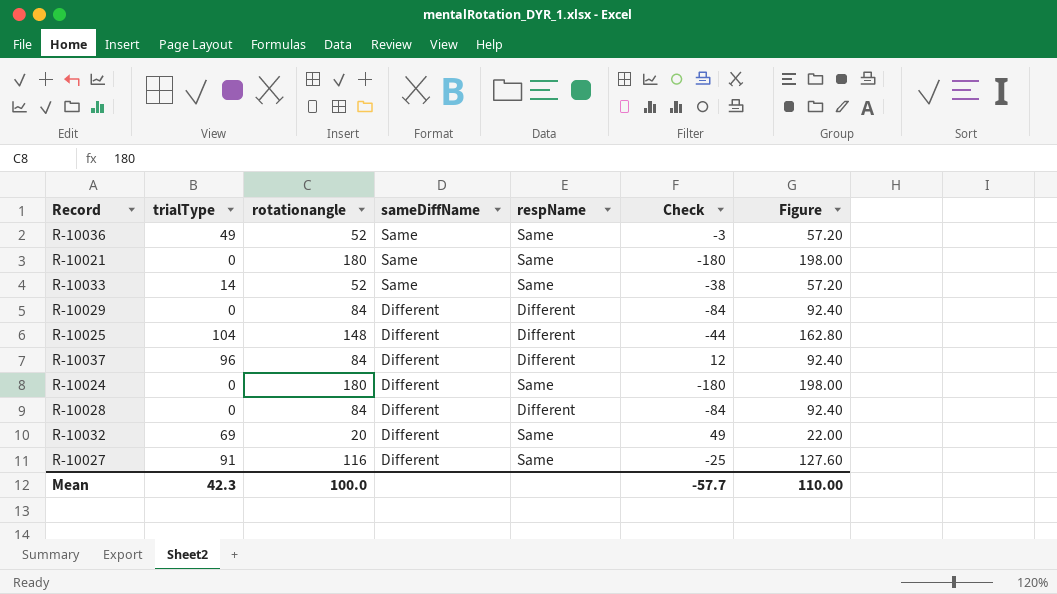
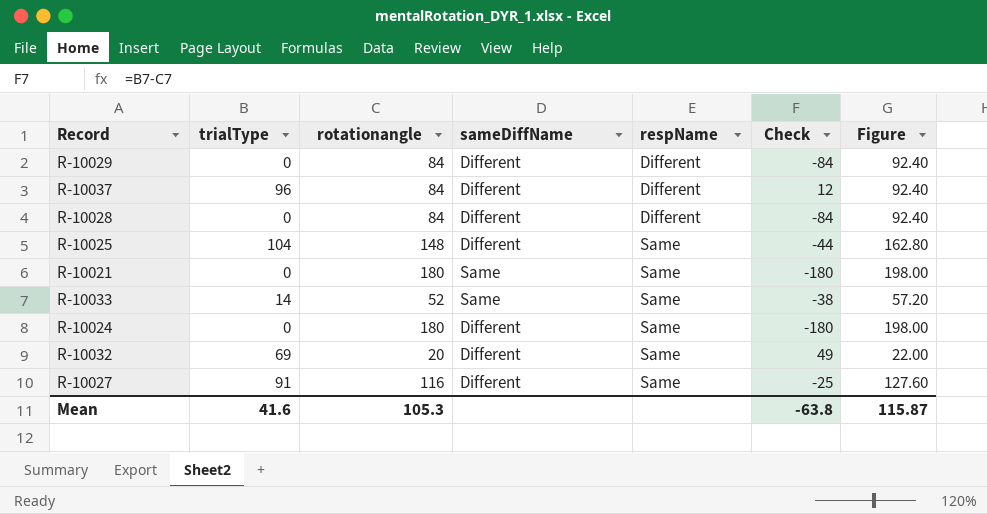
row order: sameDiffName descending -> respName ascending
row R-10036: 49 | 52 | Same | Same | -3 | 57.20 -> none
R-10025 | respName: Different -> Same
Mean | trialType: 42.3 -> 41.6
Mean | rotationangle: 100.0 -> 105.3
Mean | Check: -57.7 -> -63.8
Mean | Figure: 110.00 -> 115.87

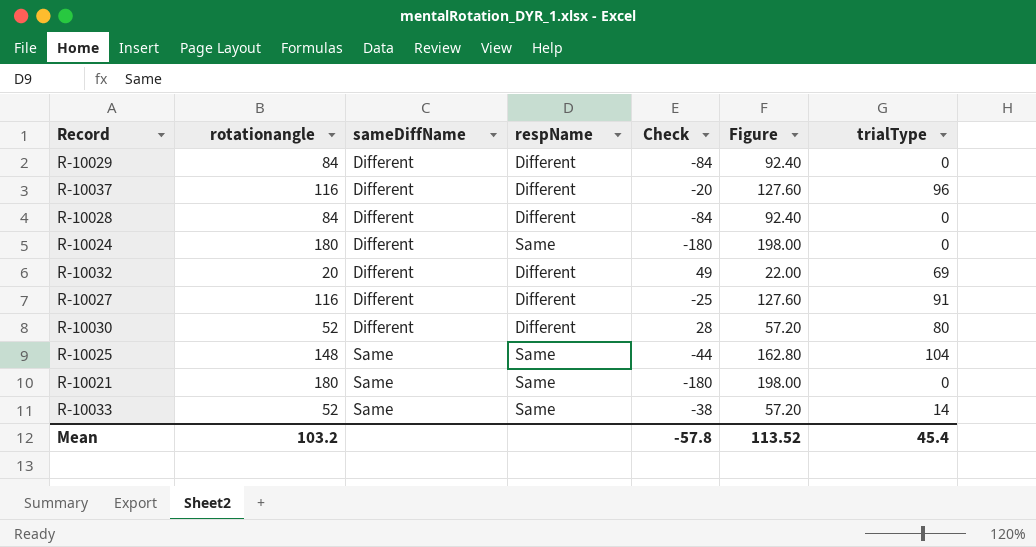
row order: respName ascending -> sameDiffName ascending
column trialType | position: 2 -> 7
R-10037 | rotationangle: 84 -> 116
R-10037 | Check: 12 -> -20
R-10037 | Figure: 92.40 -> 127.60
R-10032 | respName: Same -> Different
R-10027 | respName: Same -> Different
row R-10030: none -> 52 | Different | Different | 28 | 57.20 | 80
R-10025 | sameDiffName: Different -> Same
Mean | rotationangle: 105.3 -> 103.2
Mean | Check: -63.8 -> -57.8
Mean | Figure: 115.87 -> 113.52
Mean | trialType: 41.6 -> 45.4

